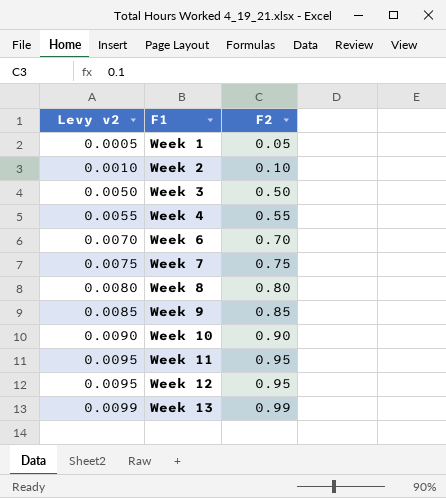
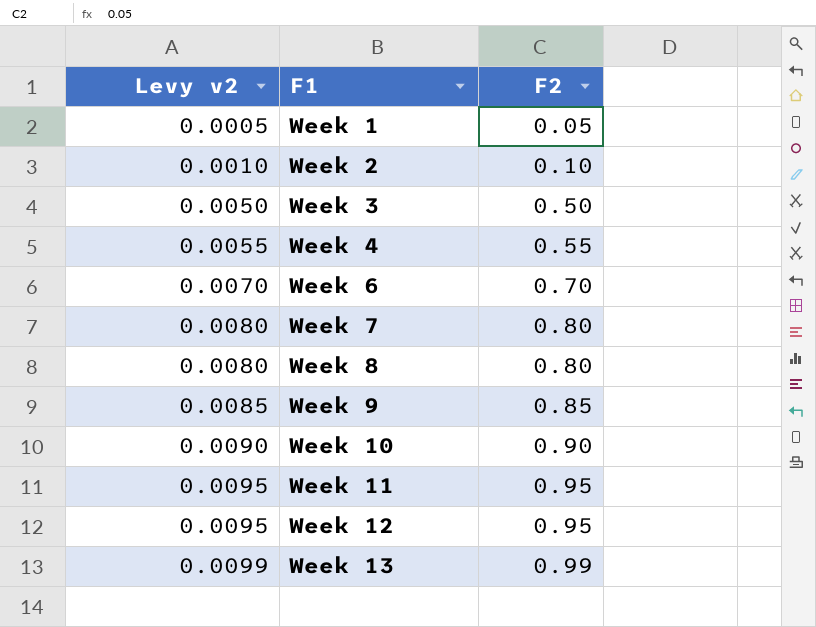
Week 7 | Levy v2: 0.0075 -> 0.0080
Week 7 | F2: 0.75 -> 0.80

